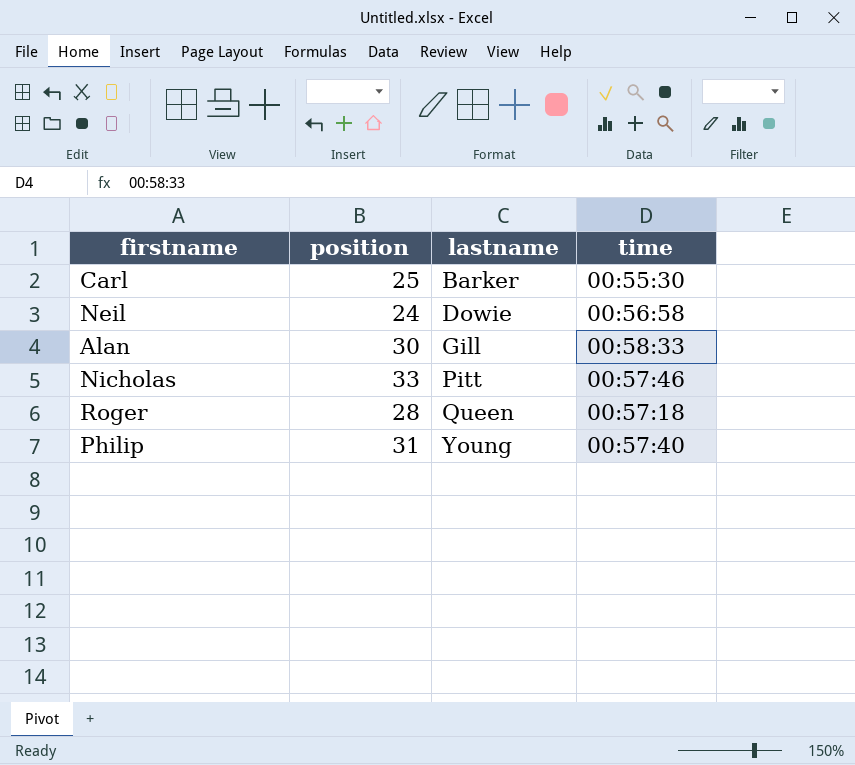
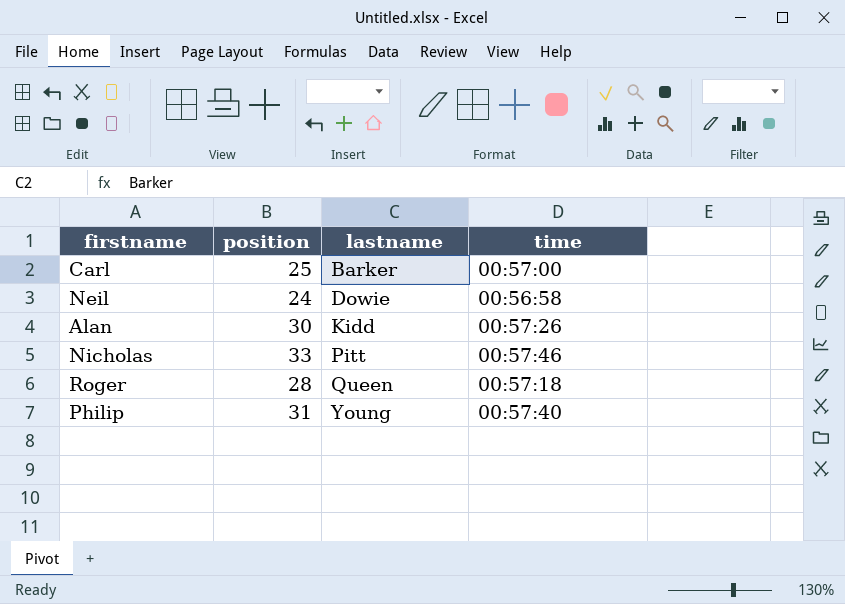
Carl | time: 00:55:30 -> 00:57:00
Alan | lastname: Gill -> Kidd
Alan | time: 00:58:33 -> 00:57:26

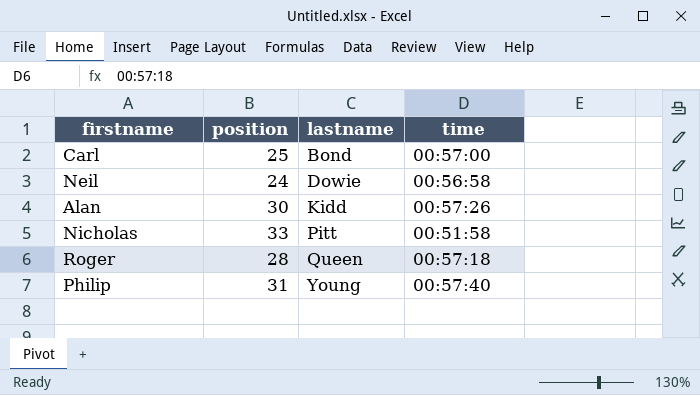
Carl | lastname: Barker -> Bond
Nicholas | time: 00:57:46 -> 00:51:58

